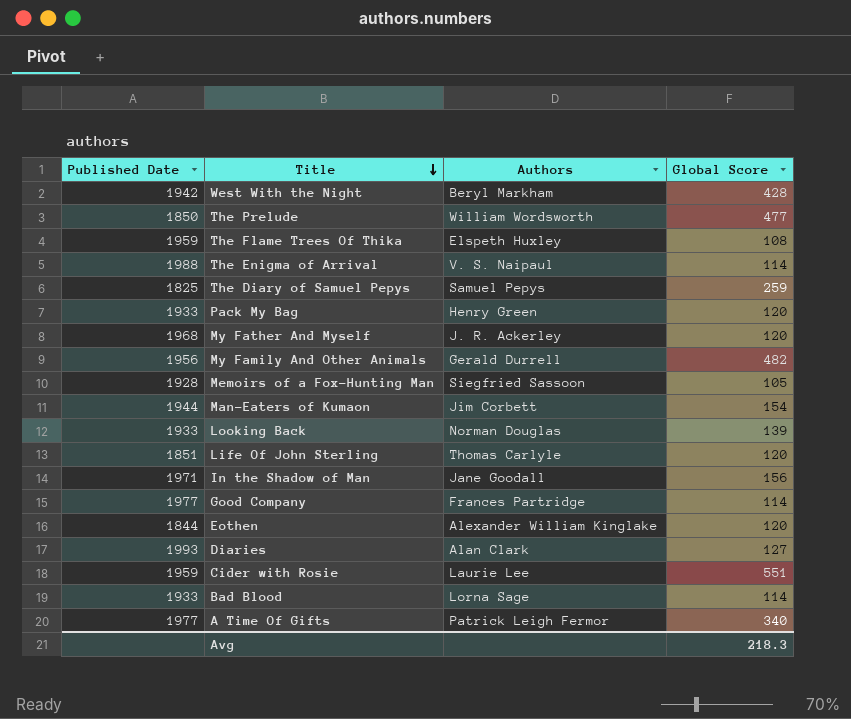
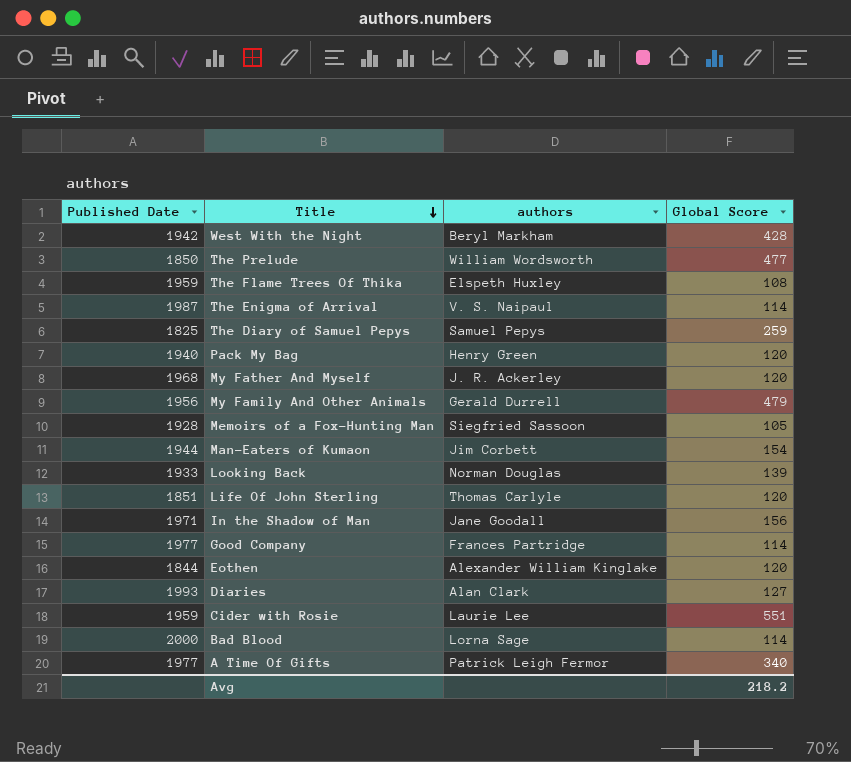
column name: Authors -> authors
The Enigma of Arrival | Published Date: 1988 -> 1987
Pack My Bag | Published Date: 1933 -> 1940
My Family And Other Animals | Global Score: 482 -> 479
Bad Blood | Published Date: 1933 -> 2000
Avg | Global Score: 218.3 -> 218.2

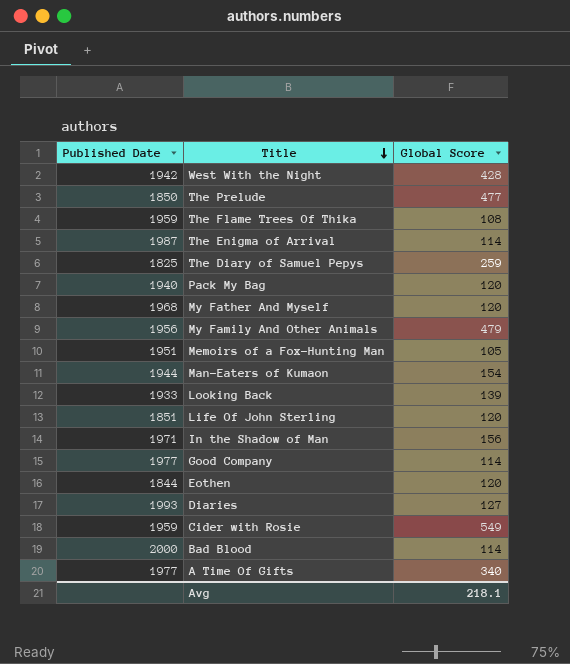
column authors | position: 3 -> none
Memoirs of a Fox-Hunting Man | Published Date: 1928 -> 1951
Cider with Rosie | Global Score: 551 -> 549
Avg | Global Score: 218.2 -> 218.1

